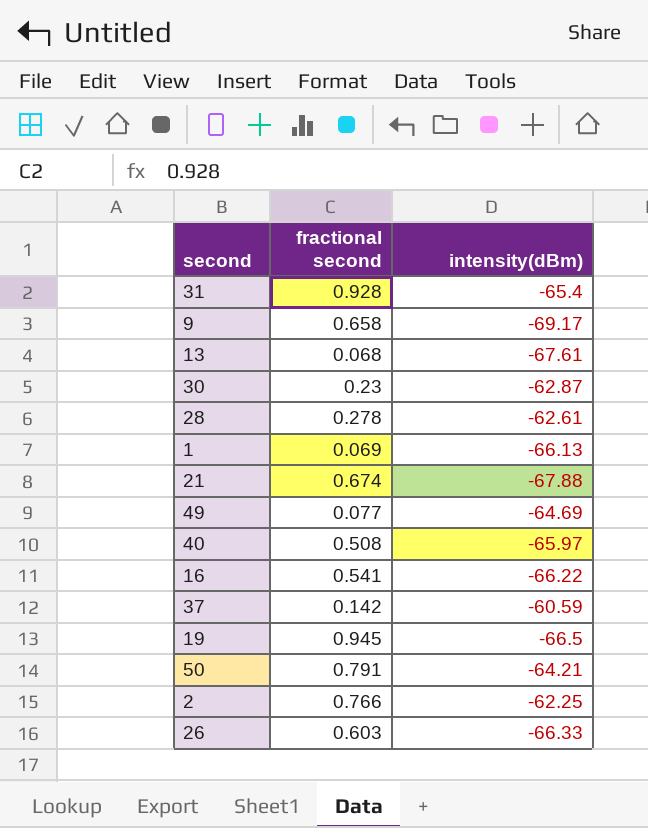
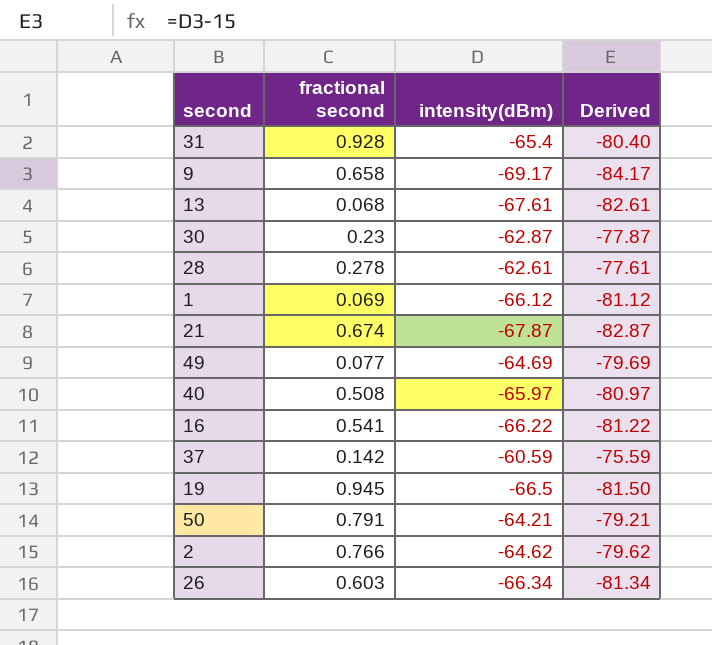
column Derived | formula: none -> [intensity(dBm)] - 15
1 | intensity(dBm): -66.13 -> -66.12
21 | intensity(dBm): -67.88 -> -67.87
2 | intensity(dBm): -62.25 -> -64.62
26 | intensity(dBm): -66.33 -> -66.34

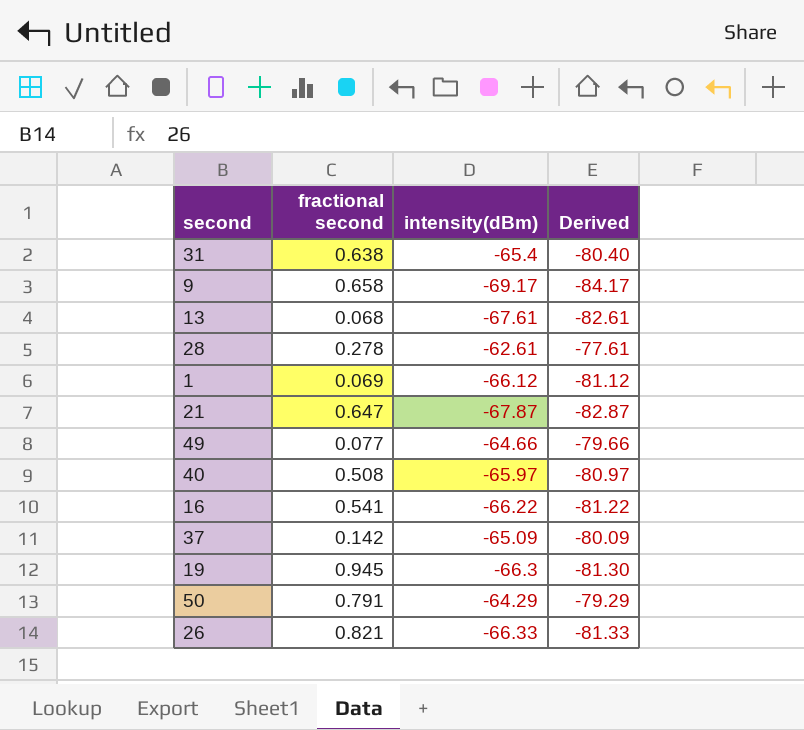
row 30: 0.23 | -62.87 | -77.87 -> none
row 2: 0.766 | -64.62 | -79.62 -> none
31 | fractional second: 0.928 -> 0.638
21 | fractional second: 0.674 -> 0.647
49 | intensity(dBm): -64.69 -> -64.66
49 | Derived: -79.69 -> -79.66
37 | intensity(dBm): -60.59 -> -65.09
37 | Derived: -75.59 -> -80.09
19 | intensity(dBm): -66.5 -> -66.3
19 | Derived: -81.50 -> -81.30
50 | intensity(dBm): -64.21 -> -64.29
50 | Derived: -79.21 -> -79.29
26 | fractional second: 0.603 -> 0.821
26 | intensity(dBm): -66.34 -> -66.33
26 | Derived: -81.34 -> -81.33

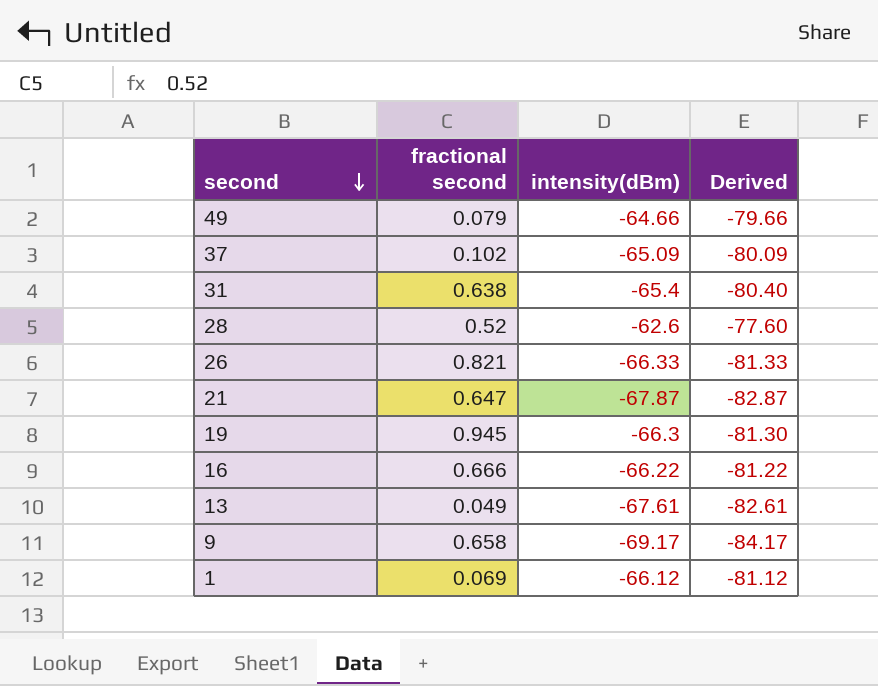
row order: none -> second descending
row 40: 0.508 | -65.97 | -80.97 -> none
row 50: 0.791 | -64.29 | -79.29 -> none
49 | fractional second: 0.077 -> 0.079
37 | fractional second: 0.142 -> 0.102
28 | fractional second: 0.278 -> 0.52
28 | intensity(dBm): -62.61 -> -62.6
28 | Derived: -77.61 -> -77.60
16 | fractional second: 0.541 -> 0.666
13 | fractional second: 0.068 -> 0.049

